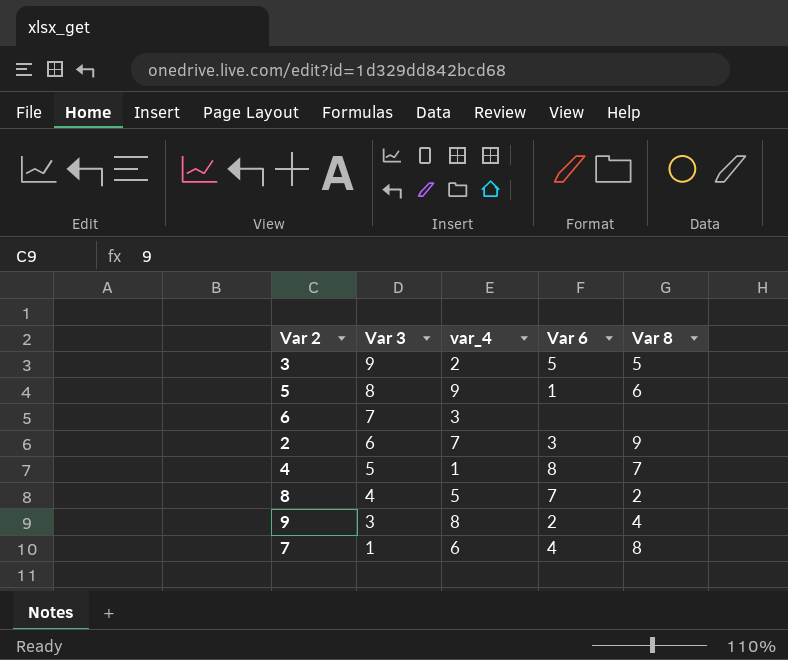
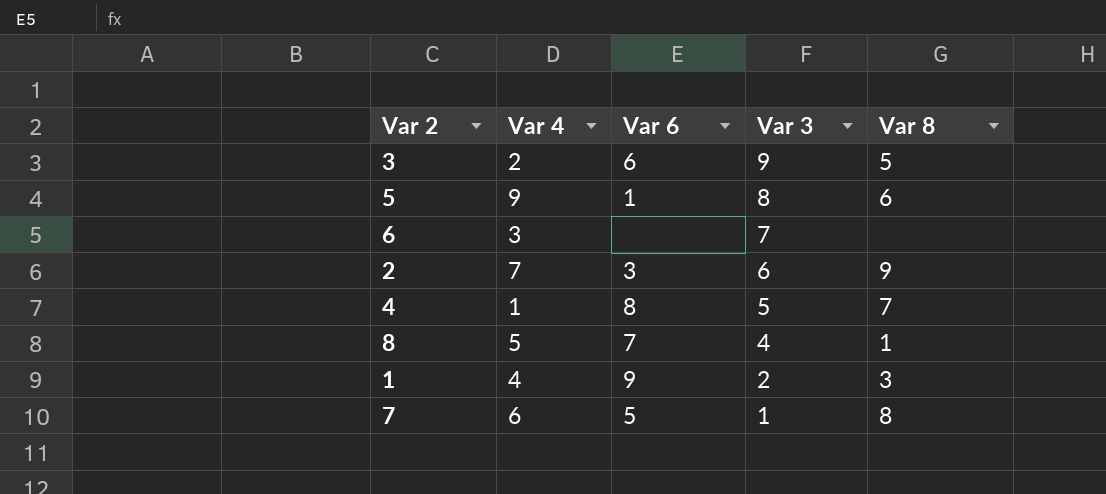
column name: var_4 -> Var 4
column Var 3 | position: 2 -> 4
row 9: 3 | 8 | 2 | 4 -> none
3 | Var 6: 5 -> 6
8 | Var 8: 2 -> 1
row 1: none -> 4 | 9 | 2 | 3
7 | Var 6: 4 -> 5

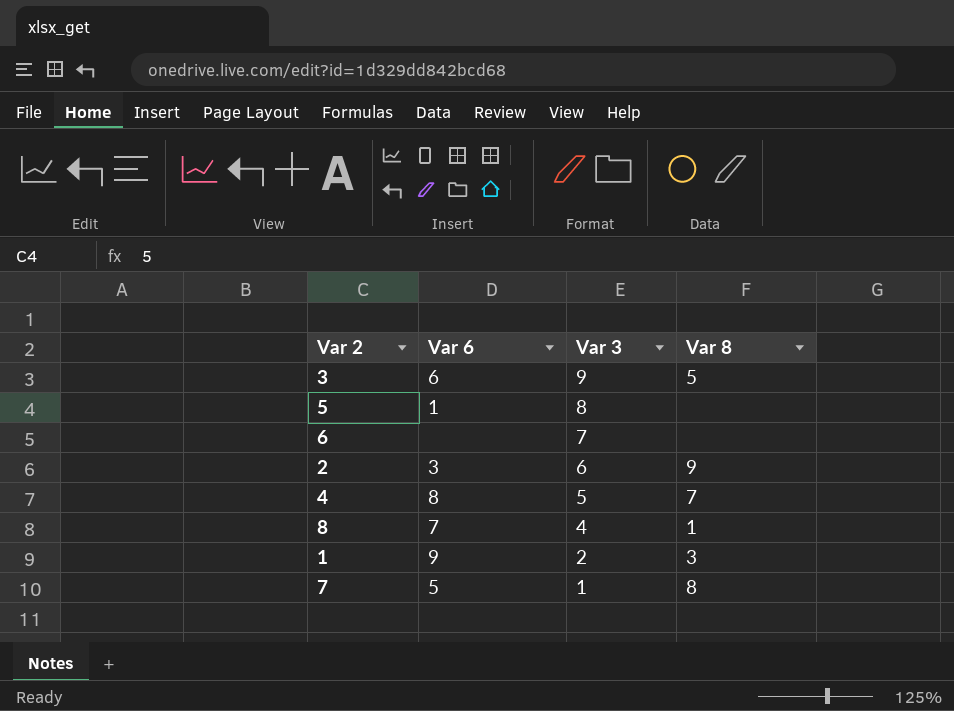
column Var 4 | position: 2 -> none
5 | Var 8: 6 -> none

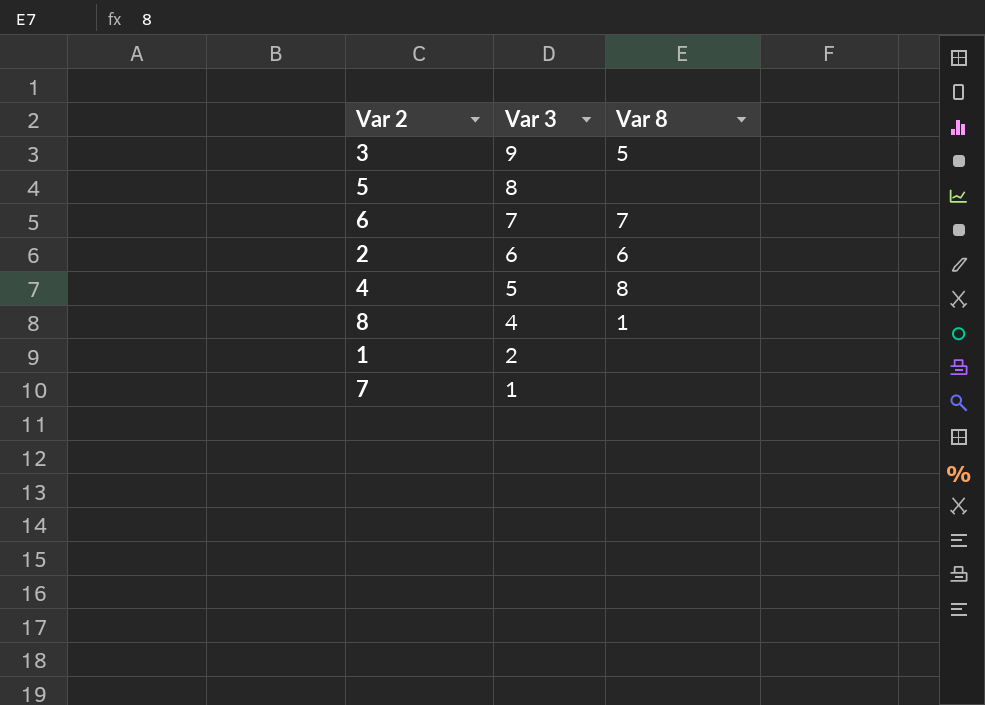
column Var 6 | position: 2 -> none
6 | Var 8: none -> 7
2 | Var 8: 9 -> 6
4 | Var 8: 7 -> 8
1 | Var 8: 3 -> none
7 | Var 8: 8 -> none

